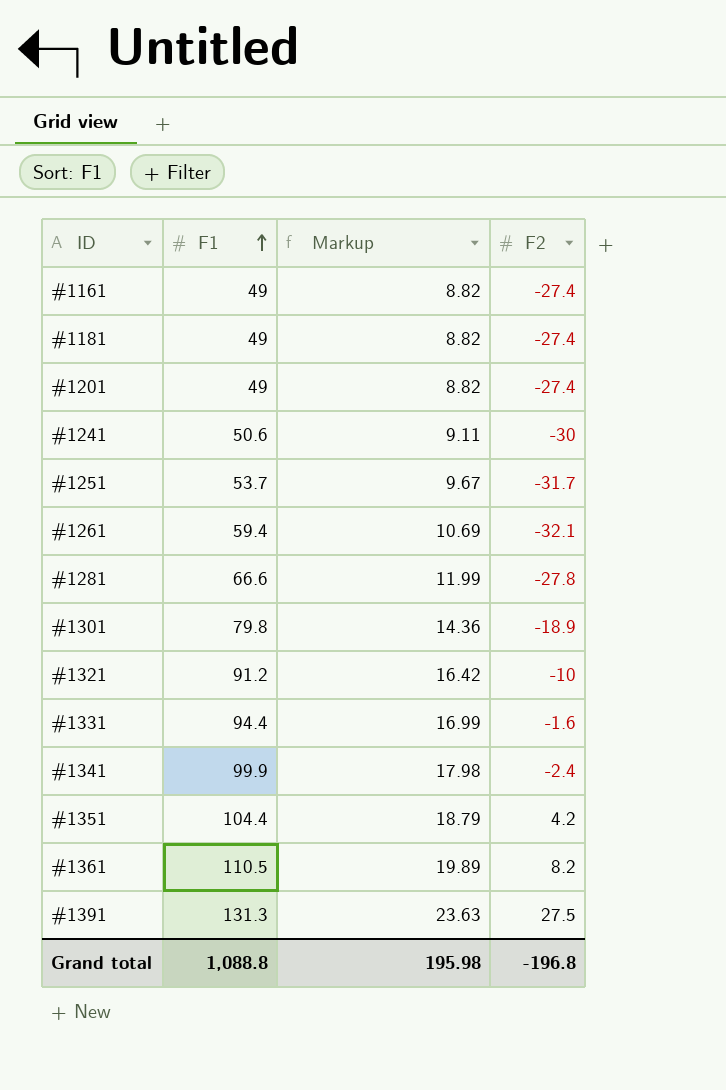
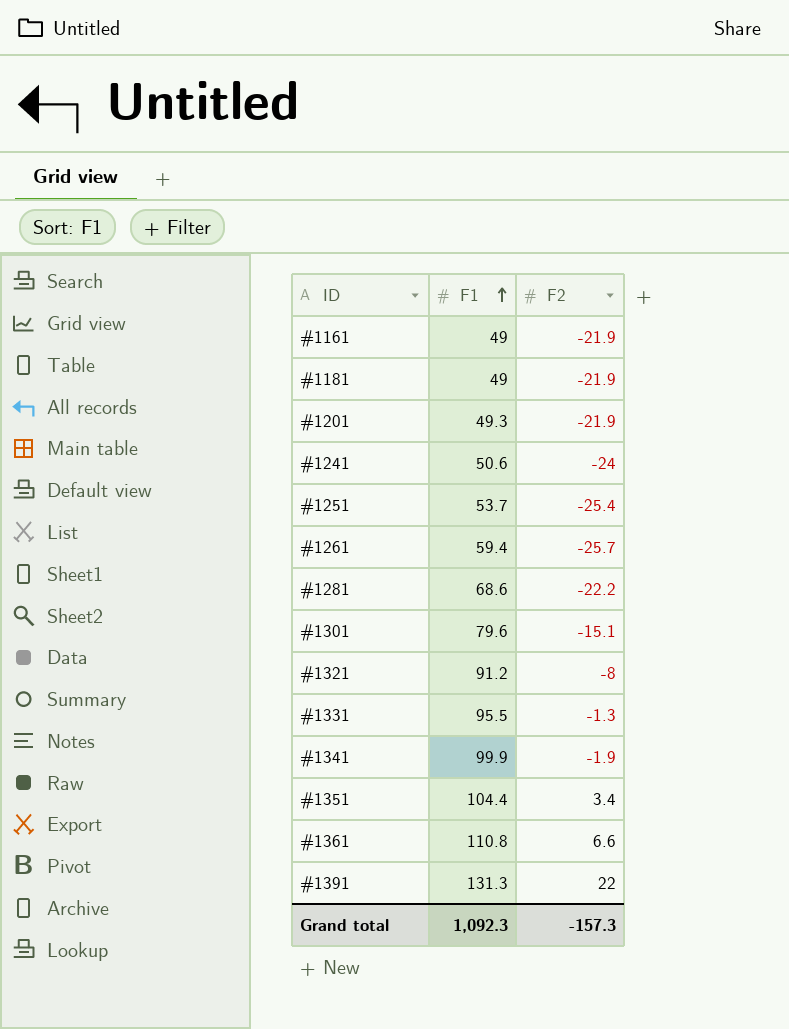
column Markup | formula: [F1] * 0.18 -> none
#1161 | F2: -27.4 -> -21.9
#1181 | F2: -27.4 -> -21.9
#1201 | F1: 49 -> 49.3
#1201 | F2: -27.4 -> -21.9
#1241 | F2: -30 -> -24
#1251 | F2: -31.7 -> -25.4
#1261 | F2: -32.1 -> -25.7
#1281 | F1: 66.6 -> 68.6
#1281 | F2: -27.8 -> -22.2
#1301 | F1: 79.8 -> 79.6
#1301 | F2: -18.9 -> -15.1
#1321 | F2: -10 -> -8
#1331 | F1: 94.4 -> 95.5
#1331 | F2: -1.6 -> -1.3
#1341 | F2: -2.4 -> -1.9
#1351 | F2: 4.2 -> 3.4
#1361 | F1: 110.5 -> 110.8
#1361 | F2: 8.2 -> 6.6
#1391 | F2: 27.5 -> 22
Grand total | F1: 1,088.8 -> 1,092.3
Grand total | F2: -196.8 -> -157.3

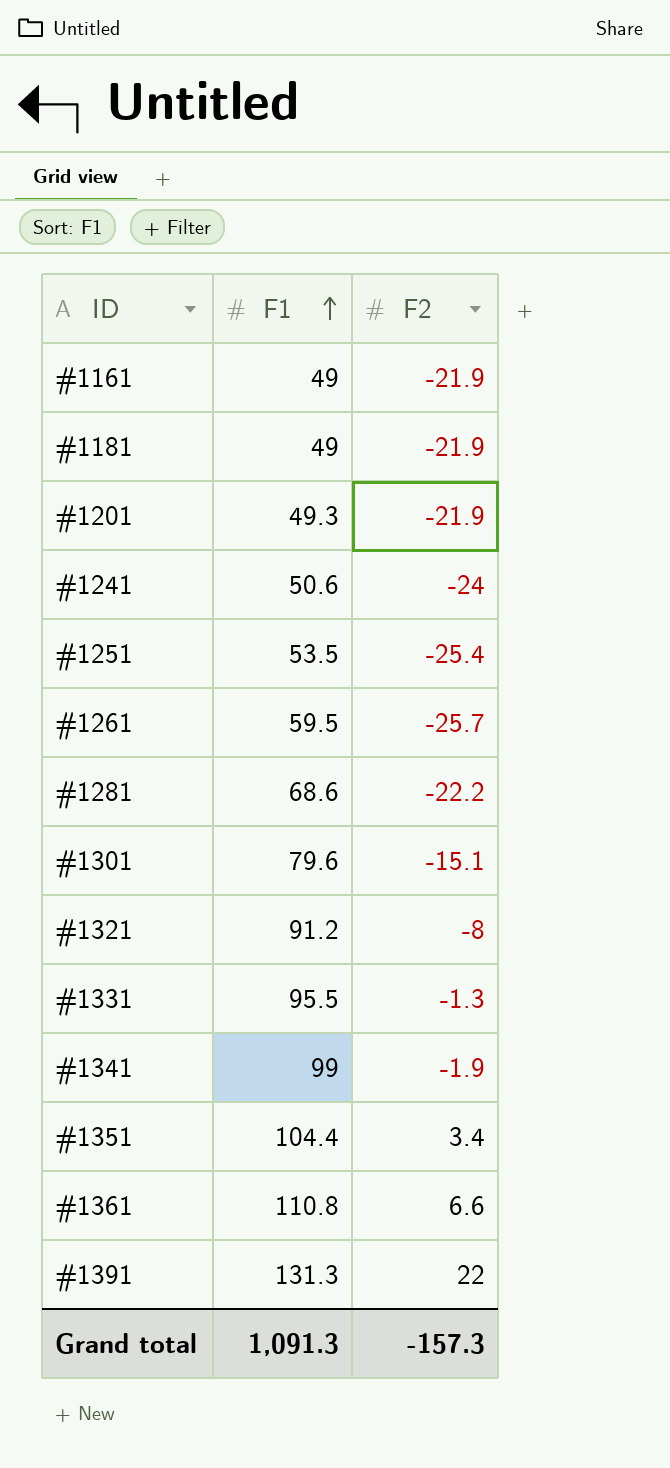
#1251 | F1: 53.7 -> 53.5
#1261 | F1: 59.4 -> 59.5
#1341 | F1: 99.9 -> 99
Grand total | F1: 1,092.3 -> 1,091.3

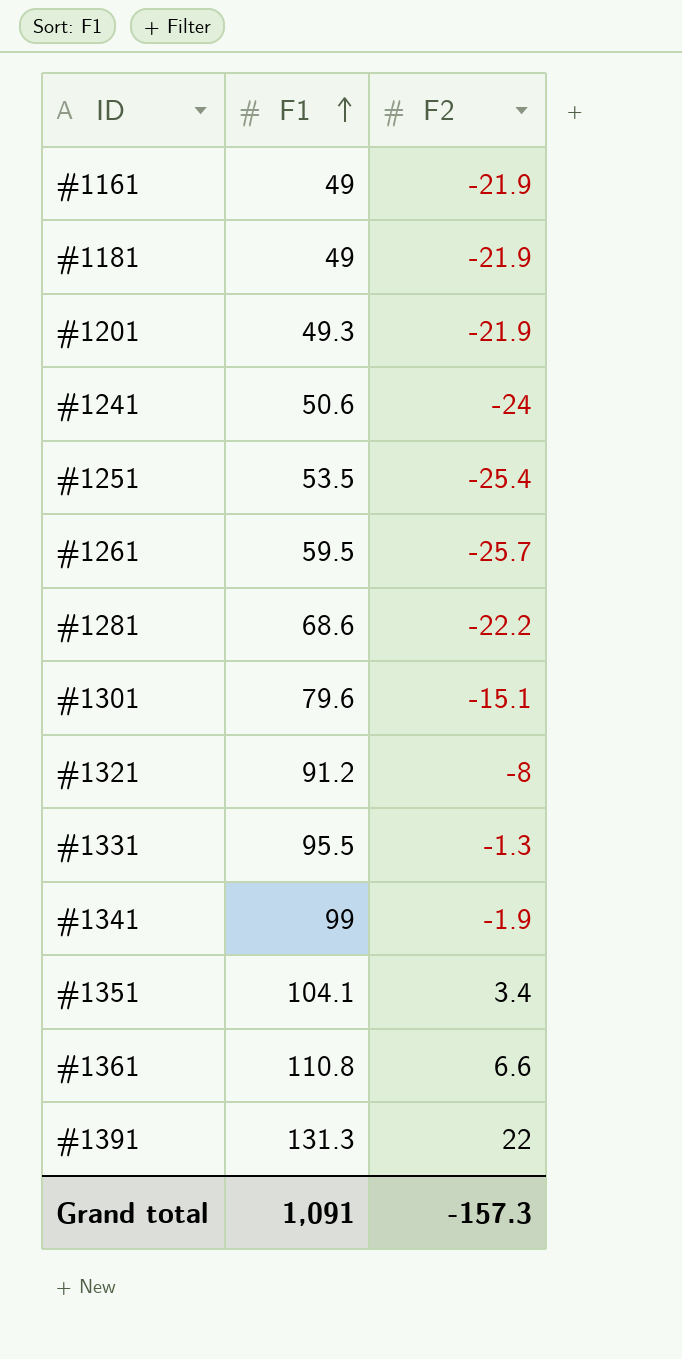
#1351 | F1: 104.4 -> 104.1
Grand total | F1: 1,091.3 -> 1,091

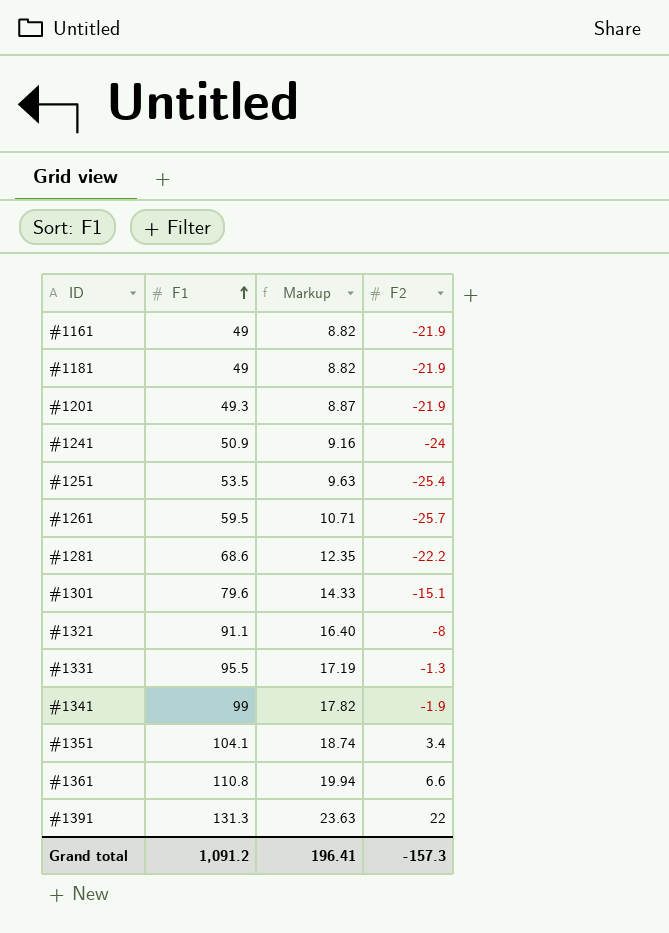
column Markup | formula: none -> [F1] * 0.18
#1241 | F1: 50.6 -> 50.9
#1321 | F1: 91.2 -> 91.1
Grand total | F1: 1,091 -> 1,091.2

